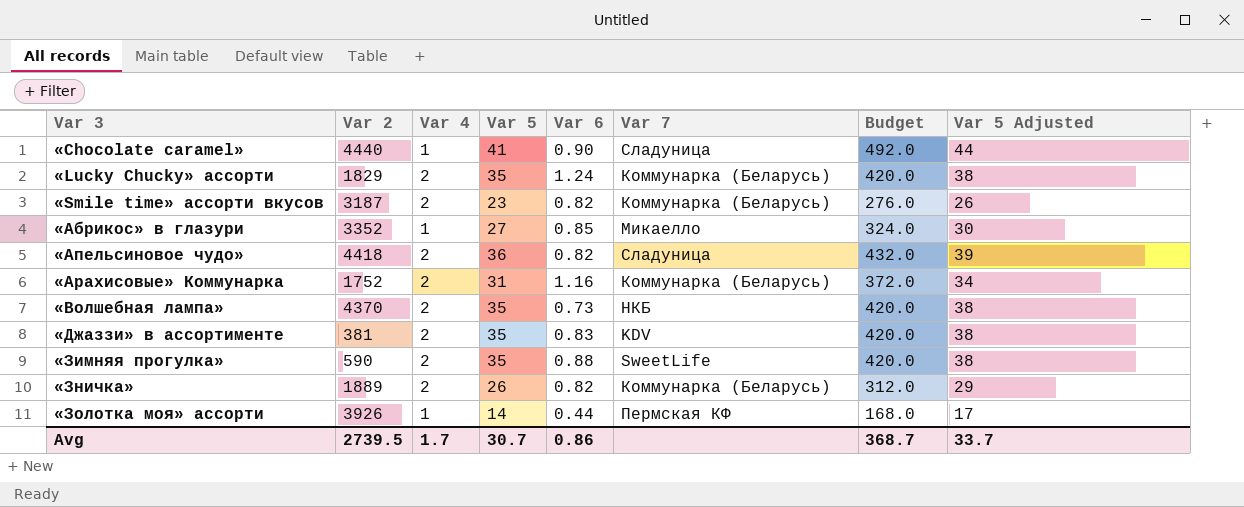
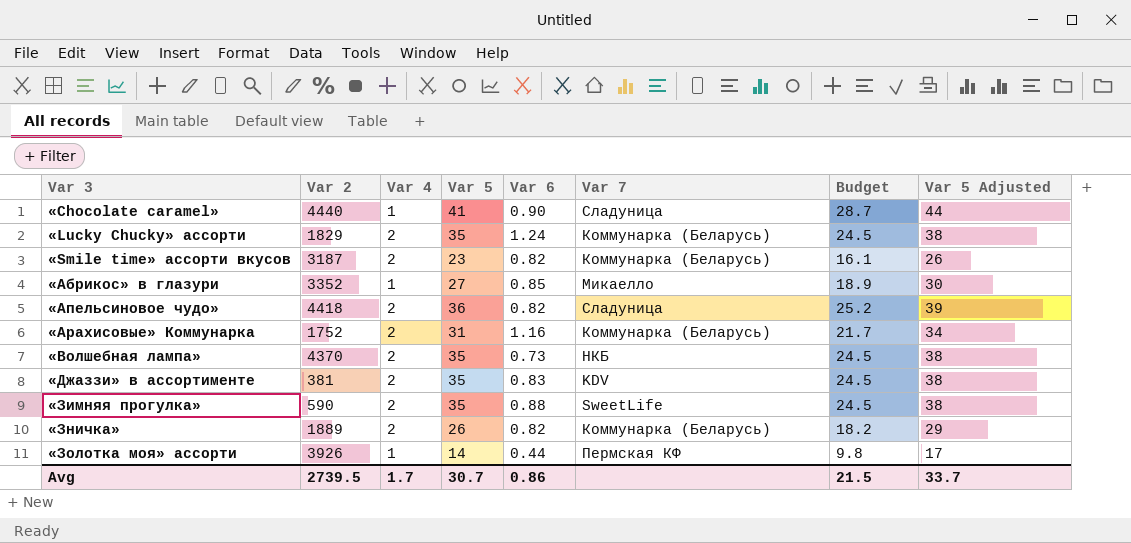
column Budget | formula: [Var 5] * 12 -> [Var 5] * 0.7
Avg | Budget: 368.7 -> 21.5

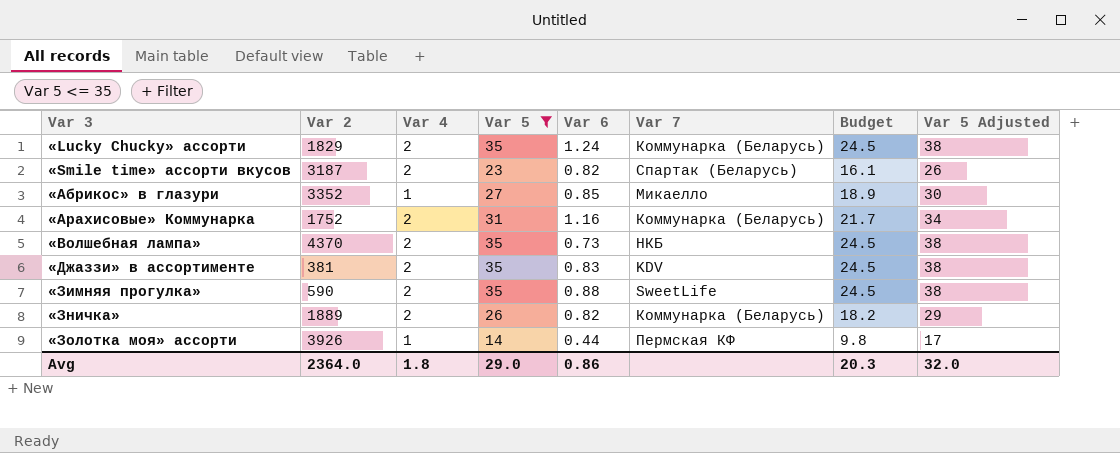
filter: none -> Var 5 <= 35
«Smile time» ассорти вкусов | Var 7: Коммунарка (Беларусь) -> Спартак (Беларусь)
Avg | Var 2: 2739.5 -> 2364.0
Avg | Var 4: 1.7 -> 1.8
Avg | Var 5: 30.7 -> 29.0
Avg | Budget: 21.5 -> 20.3
Avg | Var 5 Adjusted: 33.7 -> 32.0

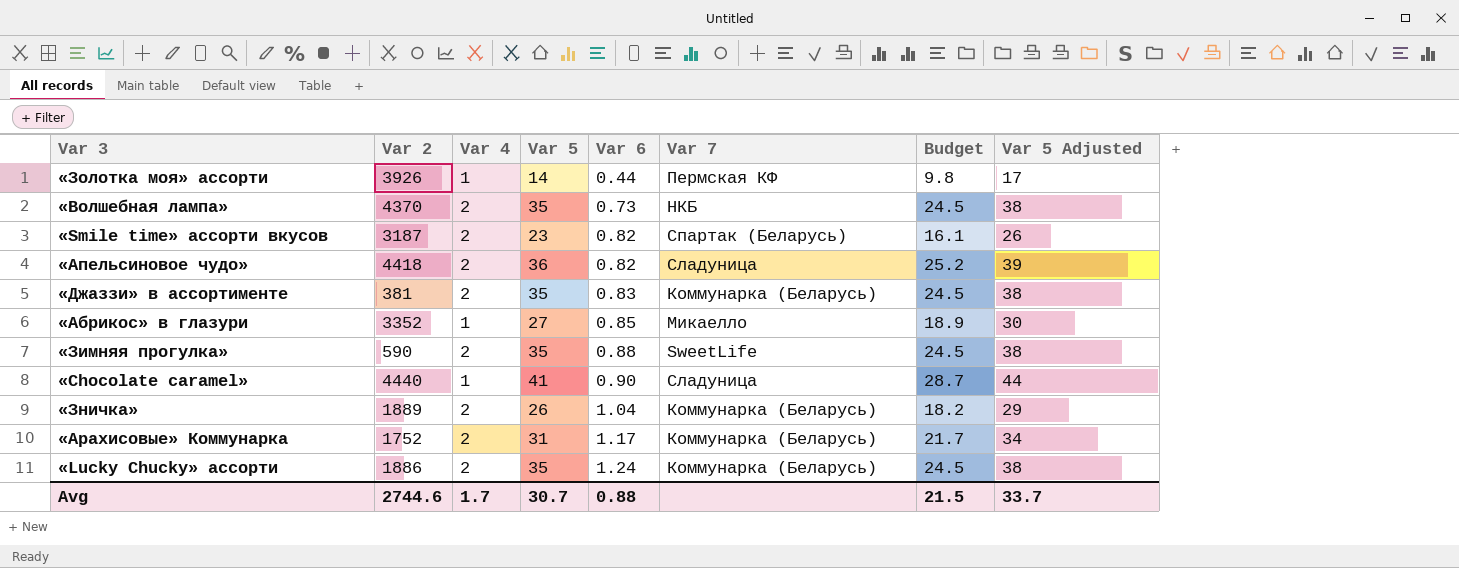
filter: Var 5 <= 35 -> none
row order: Var 3 ascending -> Var 6 ascending
«Джаззи» в ассортименте | Var 7: KDV -> Коммунарка (Беларусь)
«Зничка» | Var 6: 0.82 -> 1.04
«Арахисовые» Коммунарка | Var 6: 1.16 -> 1.17
«Lucky Chucky» ассорти | Var 2: 1829 -> 1886
Avg | Var 2: 2364.0 -> 2744.6
Avg | Var 4: 1.8 -> 1.7
Avg | Var 5: 29.0 -> 30.7
Avg | Var 6: 0.86 -> 0.88
Avg | Budget: 20.3 -> 21.5
Avg | Var 5 Adjusted: 32.0 -> 33.7

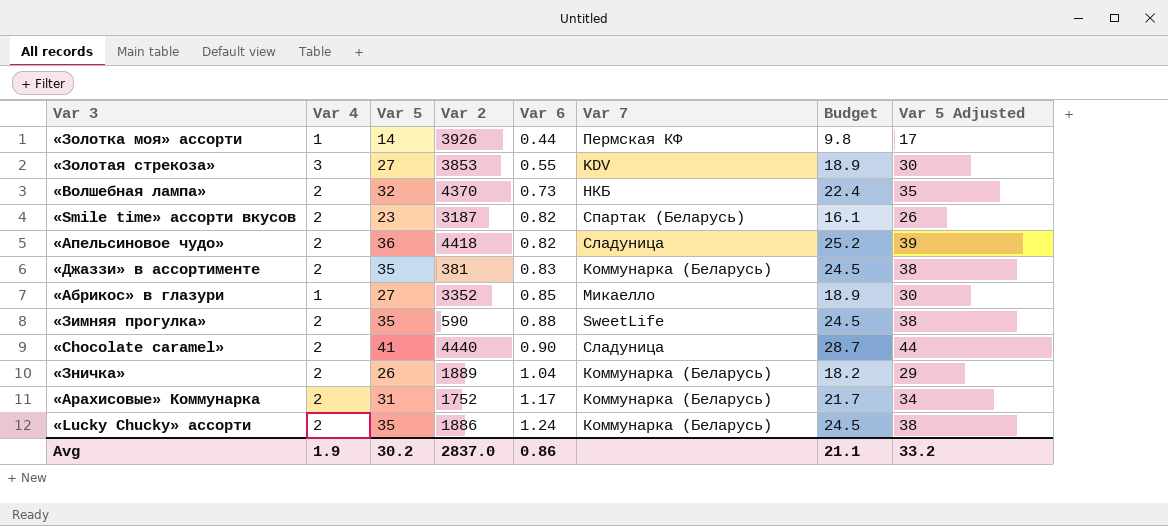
column Var 2 | position: 2 -> 4
row «Золотая стрекоза»: none -> 3 | 27 | 3853 | 0.55 | KDV | 18.9 | 30
«Волшебная лампа» | Var 5: 35 -> 32
«Волшебная лампа» | Budget: 24.5 -> 22.4
«Волшебная лампа» | Var 5 Adjusted: 38 -> 35
«Chocolate caramel» | Var 4: 1 -> 2
Avg | Var 4: 1.7 -> 1.9
Avg | Var 5: 30.7 -> 30.2
Avg | Var 2: 2744.6 -> 2837.0
Avg | Var 6: 0.88 -> 0.86
Avg | Budget: 21.5 -> 21.1
Avg | Var 5 Adjusted: 33.7 -> 33.2

